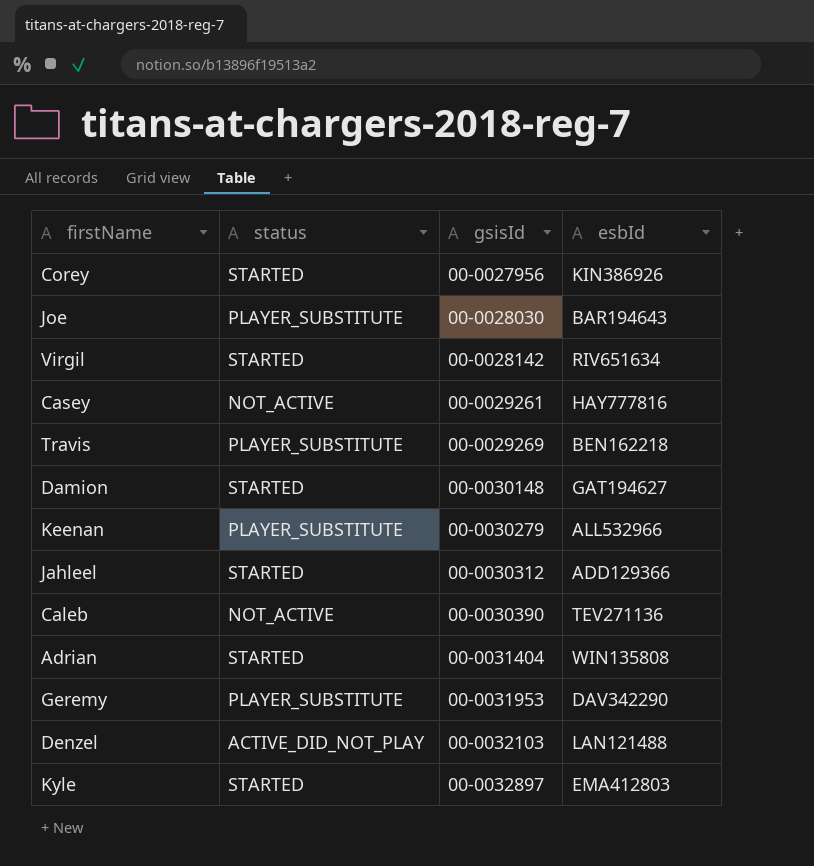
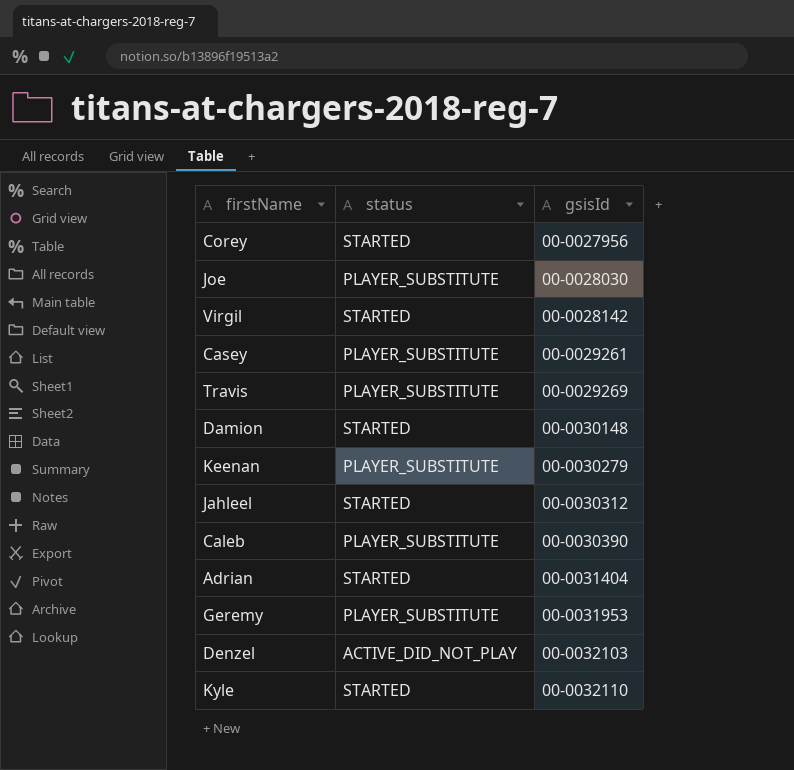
column esbId | position: 4 -> none
Casey | status: NOT_ACTIVE -> PLAYER_SUBSTITUTE
Caleb | status: NOT_ACTIVE -> PLAYER_SUBSTITUTE
Kyle | gsisId: 00-0032897 -> 00-0032110

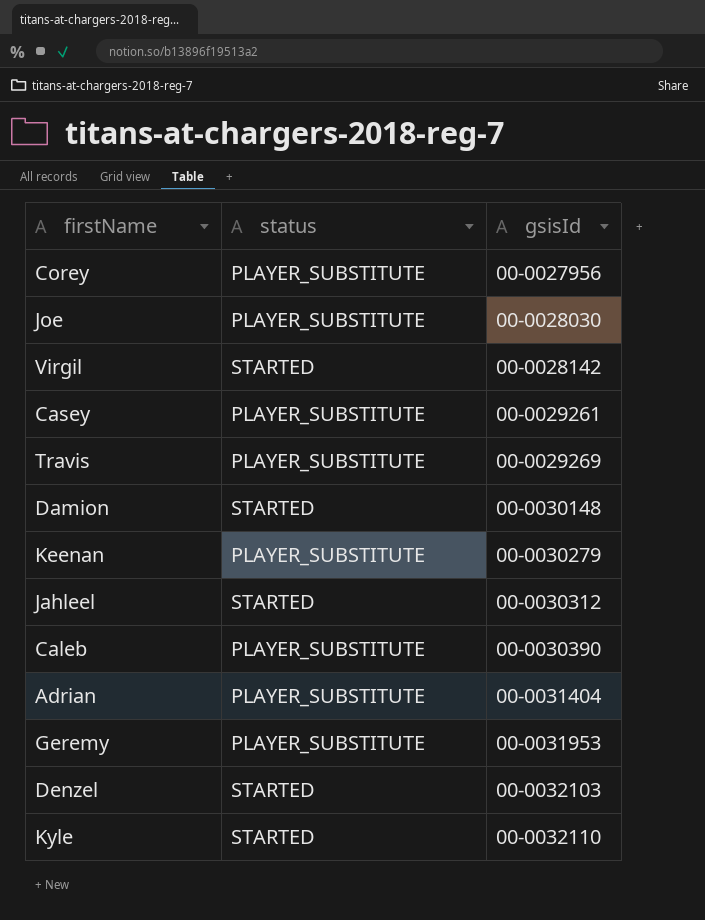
Corey | status: STARTED -> PLAYER_SUBSTITUTE
Adrian | status: STARTED -> PLAYER_SUBSTITUTE
Denzel | status: ACTIVE_DID_NOT_PLAY -> STARTED

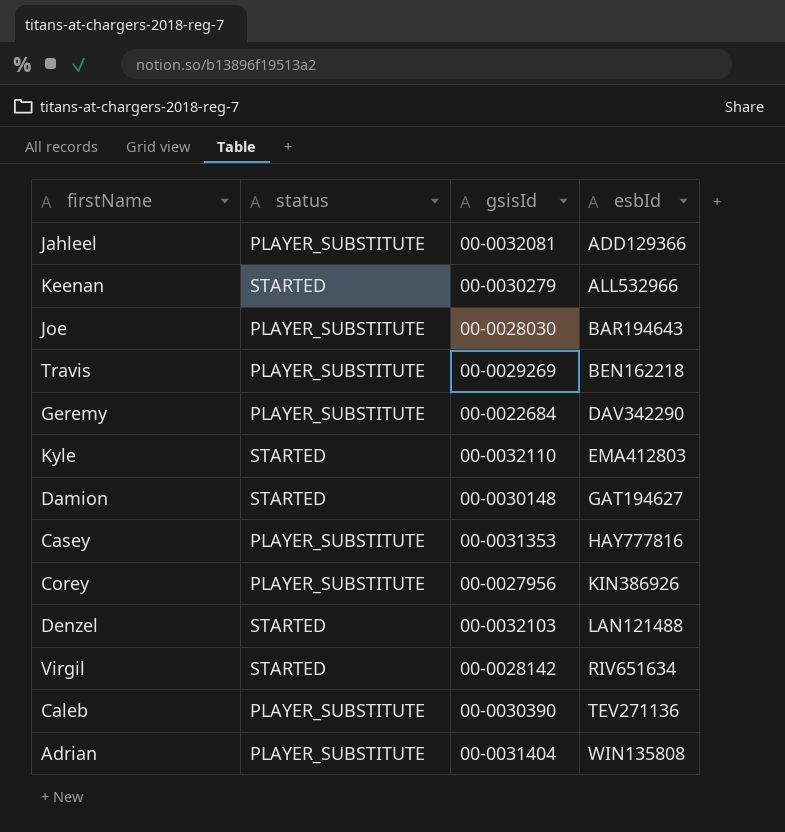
row order: gsisId ascending -> esbId ascending
column esbId | position: none -> 4
Jahleel | status: STARTED -> PLAYER_SUBSTITUTE
Jahleel | gsisId: 00-0030312 -> 00-0032081
Keenan | status: PLAYER_SUBSTITUTE -> STARTED
Geremy | gsisId: 00-0031953 -> 00-0022684
Casey | gsisId: 00-0029261 -> 00-0031353

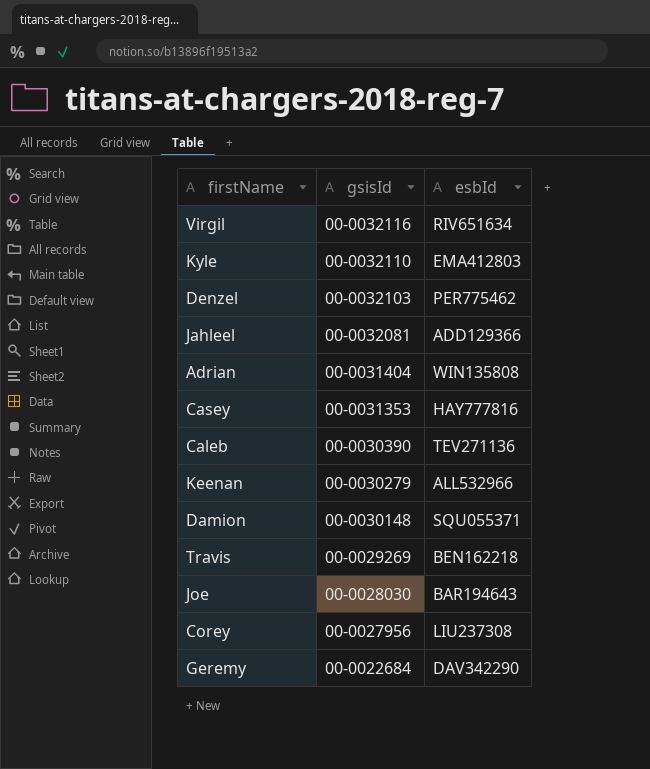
row order: esbId ascending -> gsisId descending
column status | position: 2 -> none
Virgil | gsisId: 00-0028142 -> 00-0032116
Denzel | esbId: LAN121488 -> PER775462
Damion | esbId: GAT194627 -> SQU055371
Corey | esbId: KIN386926 -> LIU237308

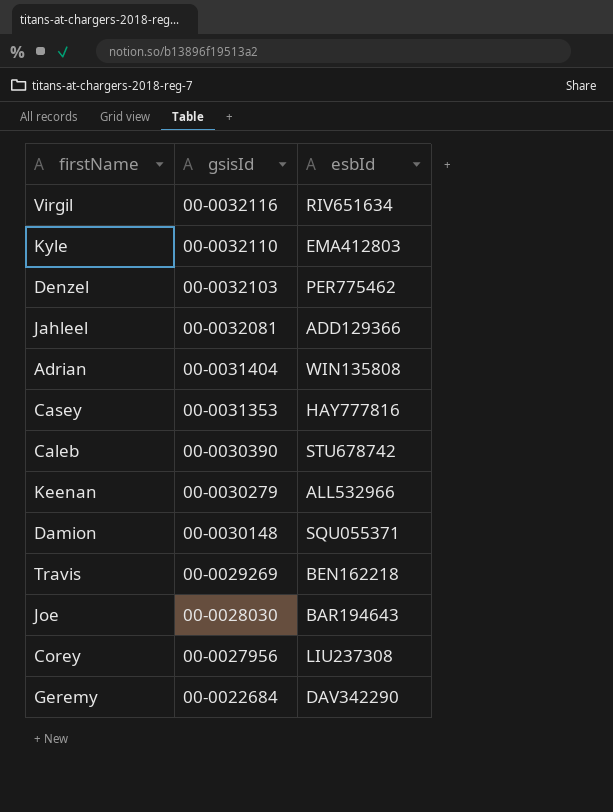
Caleb | esbId: TEV271136 -> STU678742

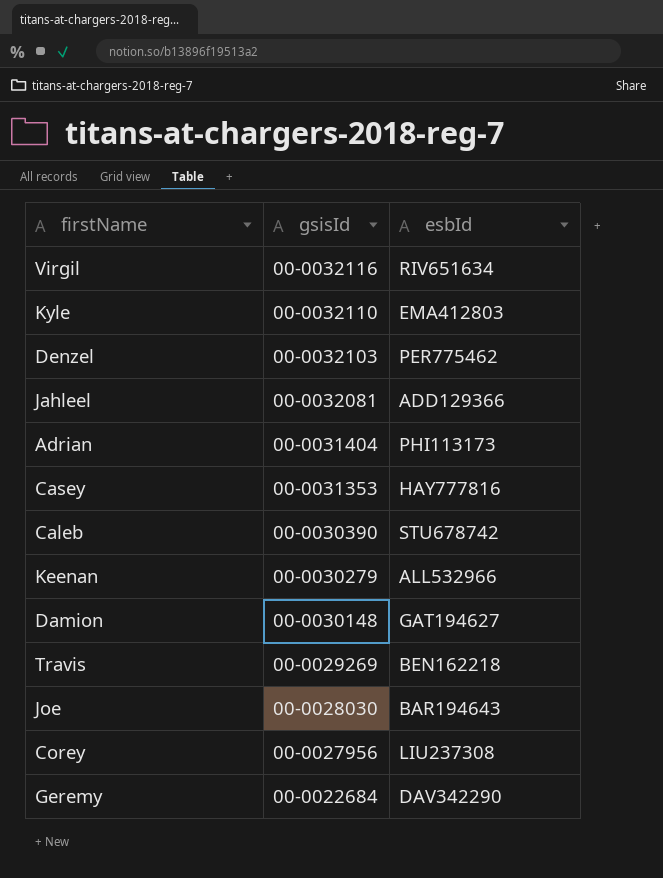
Adrian | esbId: WIN135808 -> PHI113173
Damion | esbId: SQU055371 -> GAT194627

